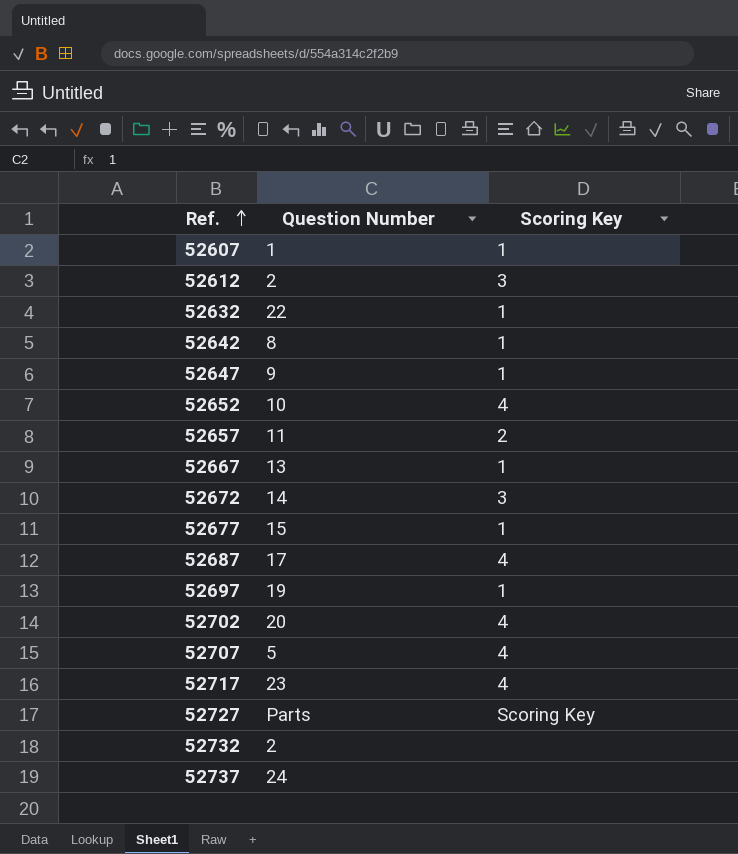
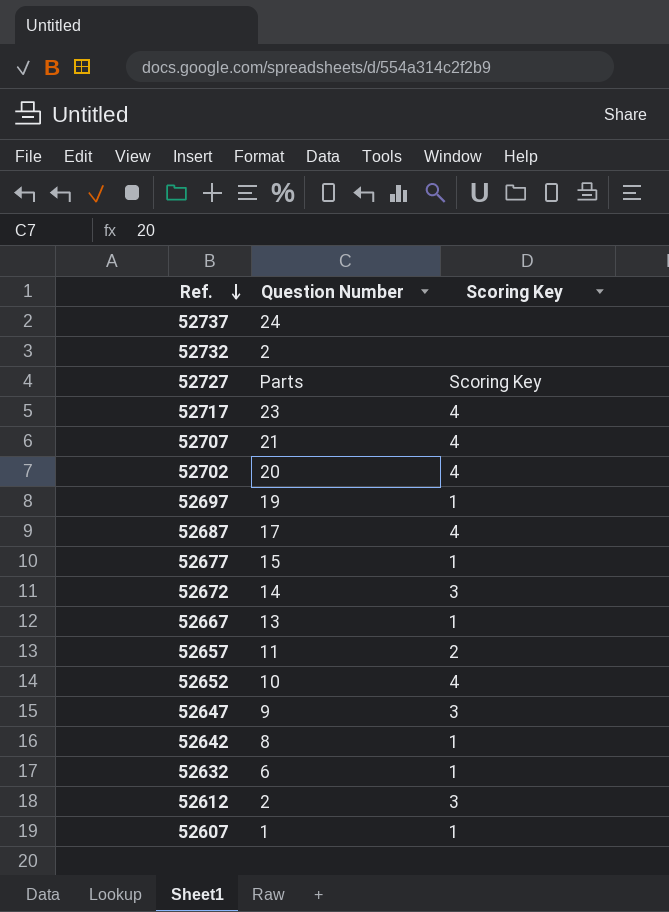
row order: Ref. ascending -> Ref. descending
52707 | Question Number: 5 -> 21
52647 | Scoring Key: 1 -> 3
52632 | Question Number: 22 -> 6

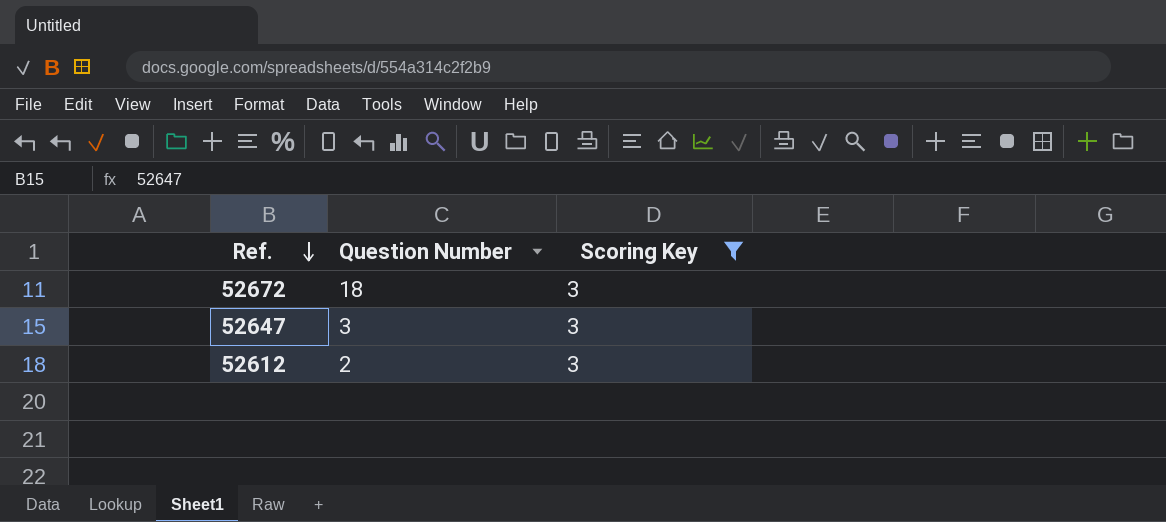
filter: none -> Scoring Key = 3
52672 | Question Number: 14 -> 18
52647 | Question Number: 9 -> 3

